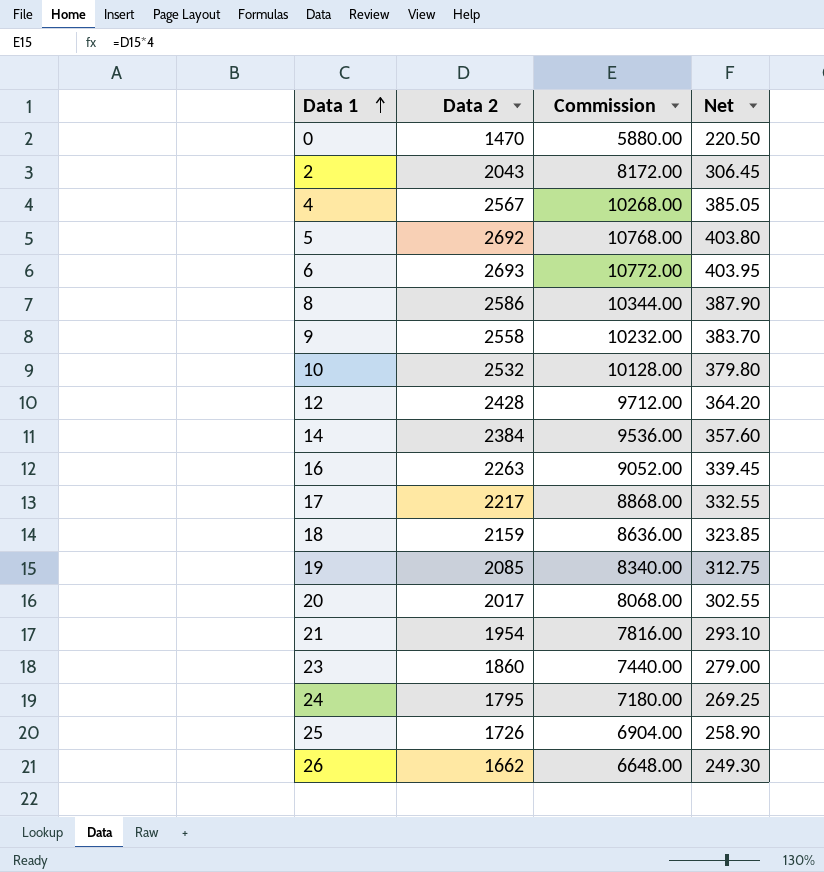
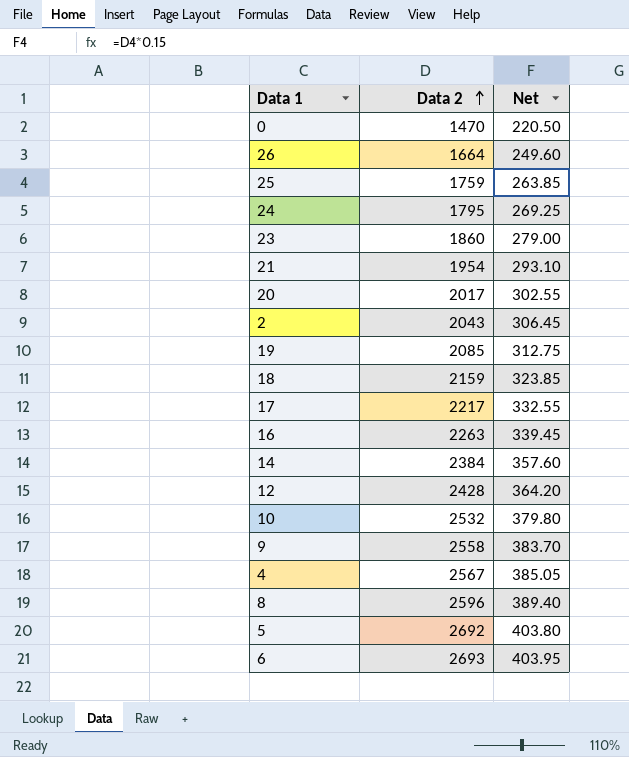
row order: Data 1 ascending -> Data 2 ascending
column Commission | formula: [Data 2] * 4 -> none
26 | Data 2: 1662 -> 1664
26 | Net: 249.30 -> 249.60
25 | Data 2: 1726 -> 1759
25 | Net: 258.90 -> 263.85
8 | Data 2: 2586 -> 2596
8 | Net: 387.90 -> 389.40

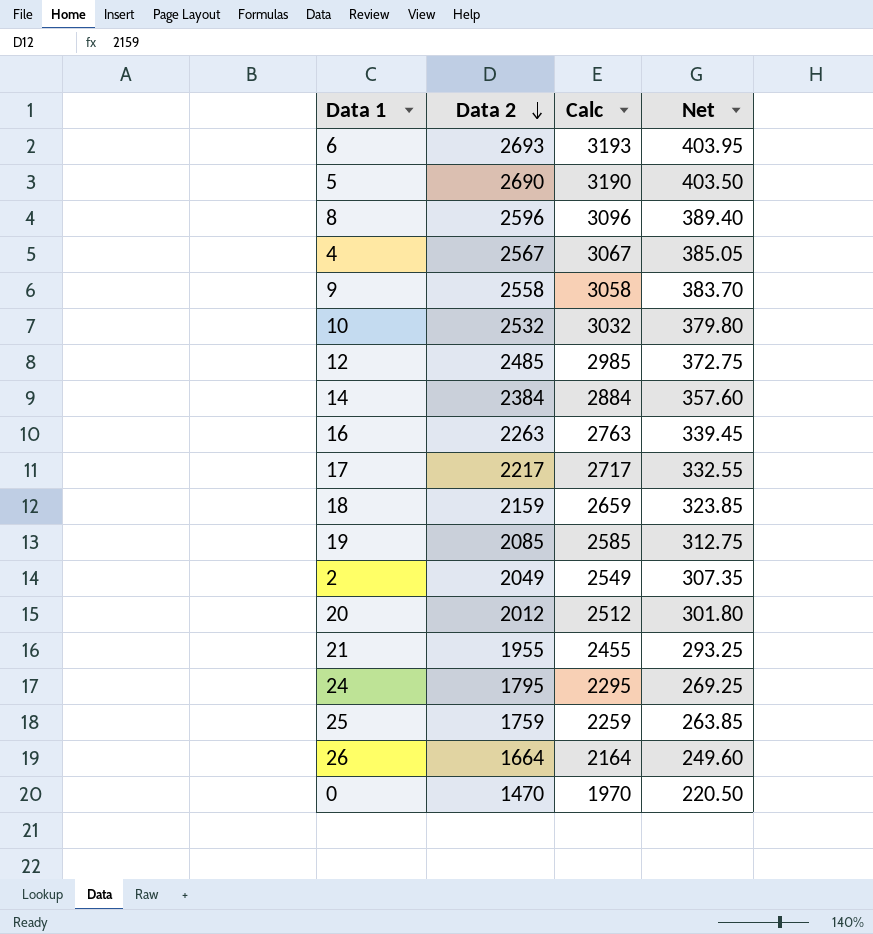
row order: Data 2 ascending -> Data 2 descending
column Calc | formula: none -> [Data 2] + 500
row 23: 1860 | 279.00 -> none
5 | Data 2: 2692 -> 2690
5 | Net: 403.80 -> 403.50
12 | Data 2: 2428 -> 2485
12 | Net: 364.20 -> 372.75
2 | Data 2: 2043 -> 2049
2 | Net: 306.45 -> 307.35
20 | Data 2: 2017 -> 2012
20 | Net: 302.55 -> 301.80
21 | Data 2: 1954 -> 1955
21 | Net: 293.10 -> 293.25

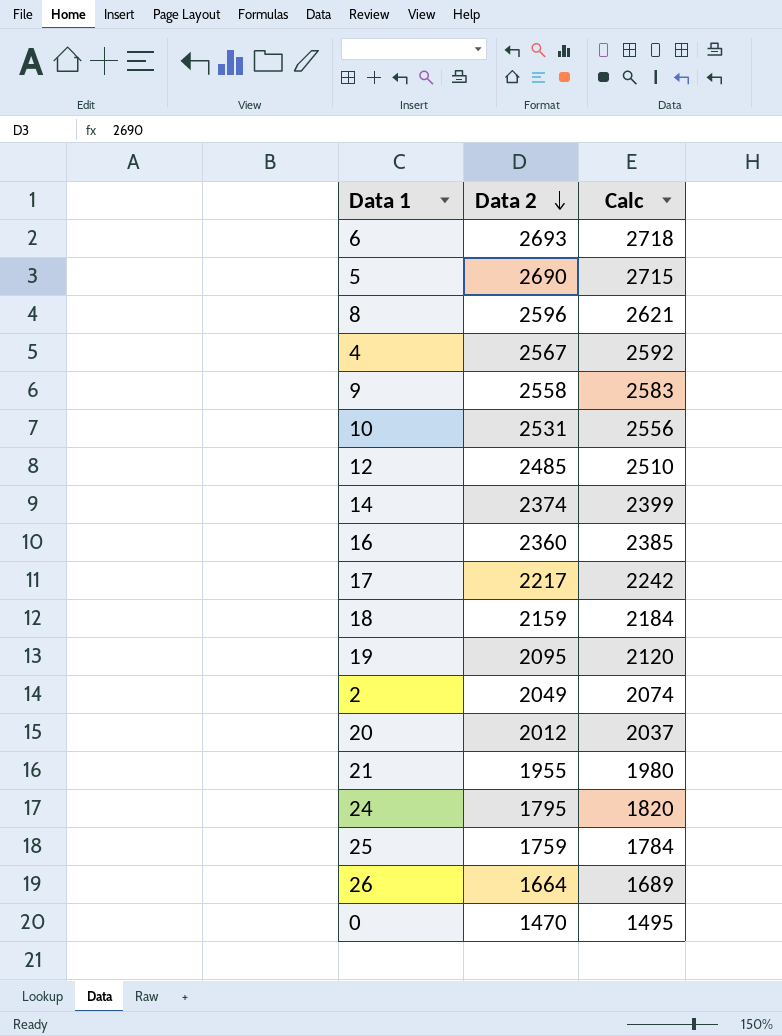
column Net | formula: [Data 2] * 0.15 -> none
column Calc | formula: [Data 2] + 500 -> [Data 2] + 25
10 | Data 2: 2532 -> 2531
14 | Data 2: 2384 -> 2374
16 | Data 2: 2263 -> 2360
19 | Data 2: 2085 -> 2095

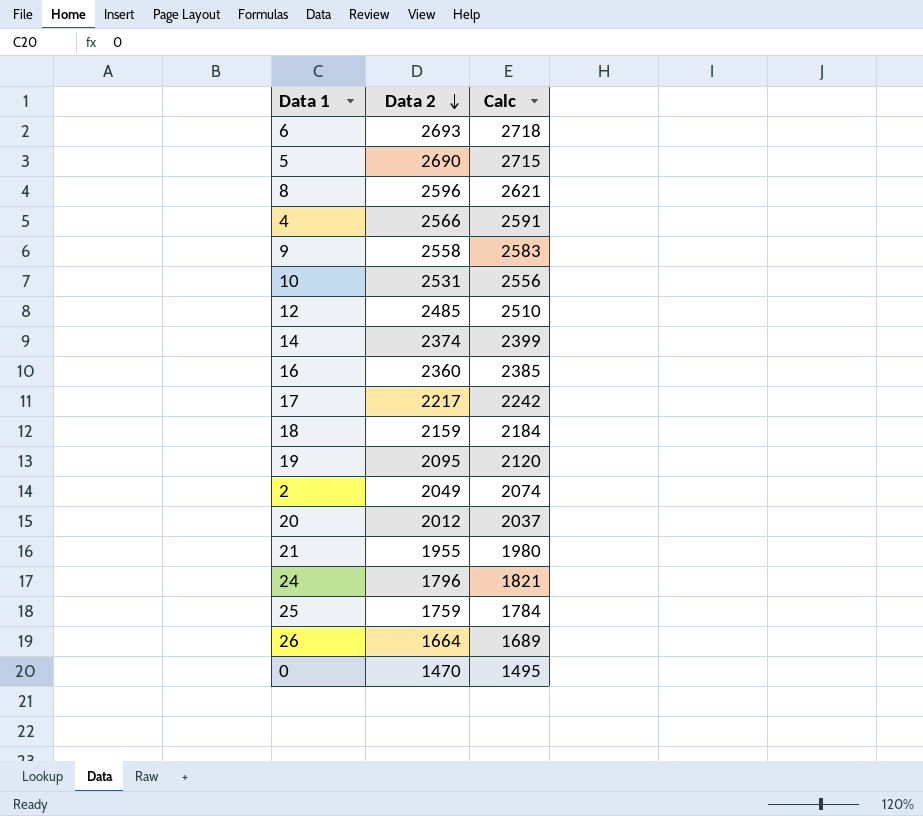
4 | Data 2: 2567 -> 2566
4 | Calc: 2592 -> 2591
24 | Data 2: 1795 -> 1796
24 | Calc: 1820 -> 1821

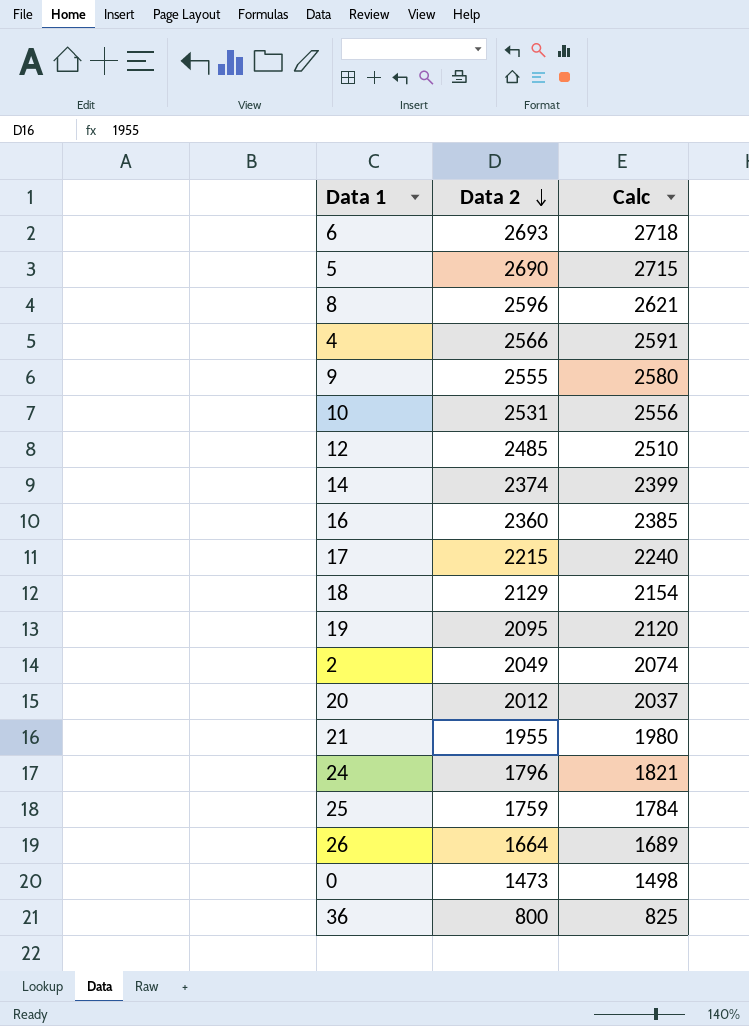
9 | Data 2: 2558 -> 2555
9 | Calc: 2583 -> 2580
17 | Data 2: 2217 -> 2215
17 | Calc: 2242 -> 2240
18 | Data 2: 2159 -> 2129
18 | Calc: 2184 -> 2154
0 | Data 2: 1470 -> 1473
0 | Calc: 1495 -> 1498
row 36: none -> 800 | 825

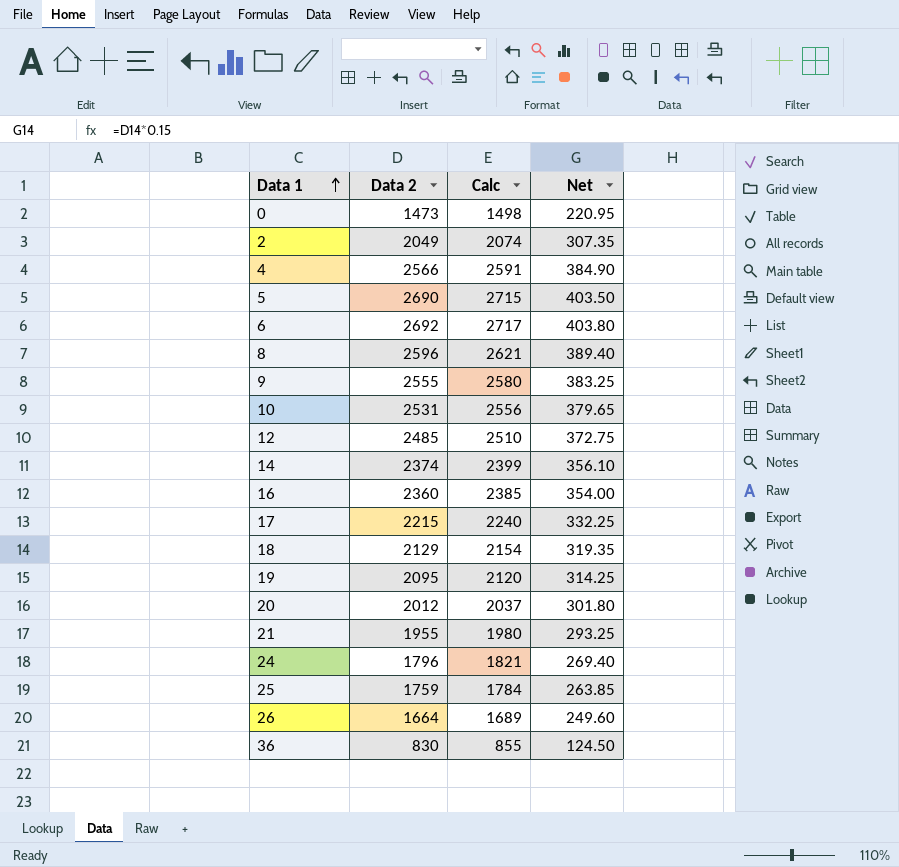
row order: Data 2 descending -> Data 1 ascending
column Net | formula: none -> [Data 2] * 0.15
6 | Data 2: 2693 -> 2692
6 | Calc: 2718 -> 2717
36 | Data 2: 800 -> 830
36 | Calc: 825 -> 855

